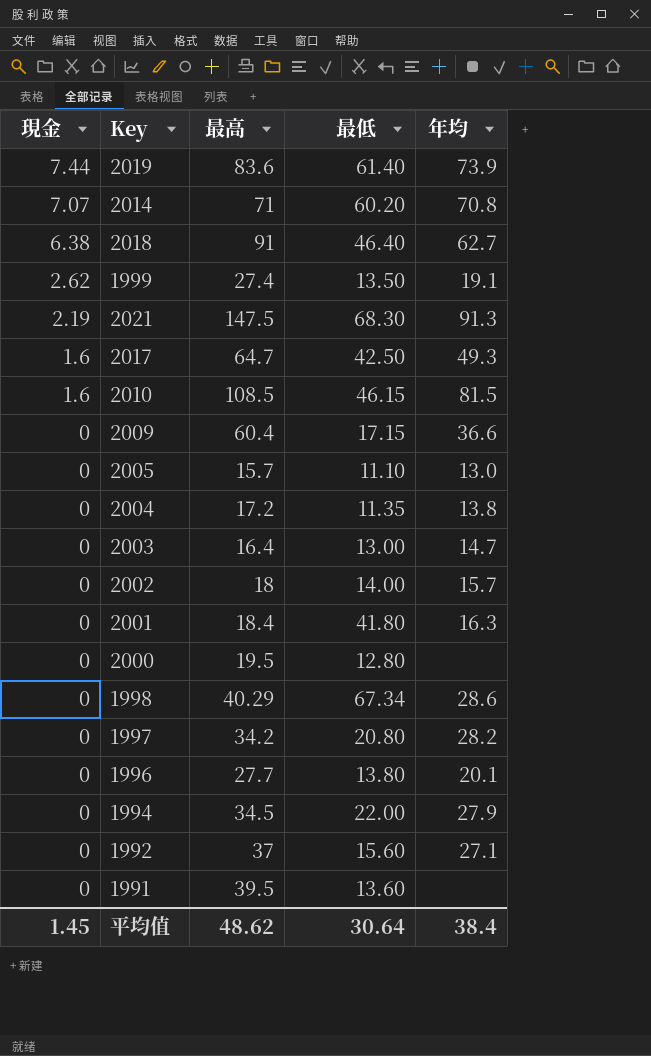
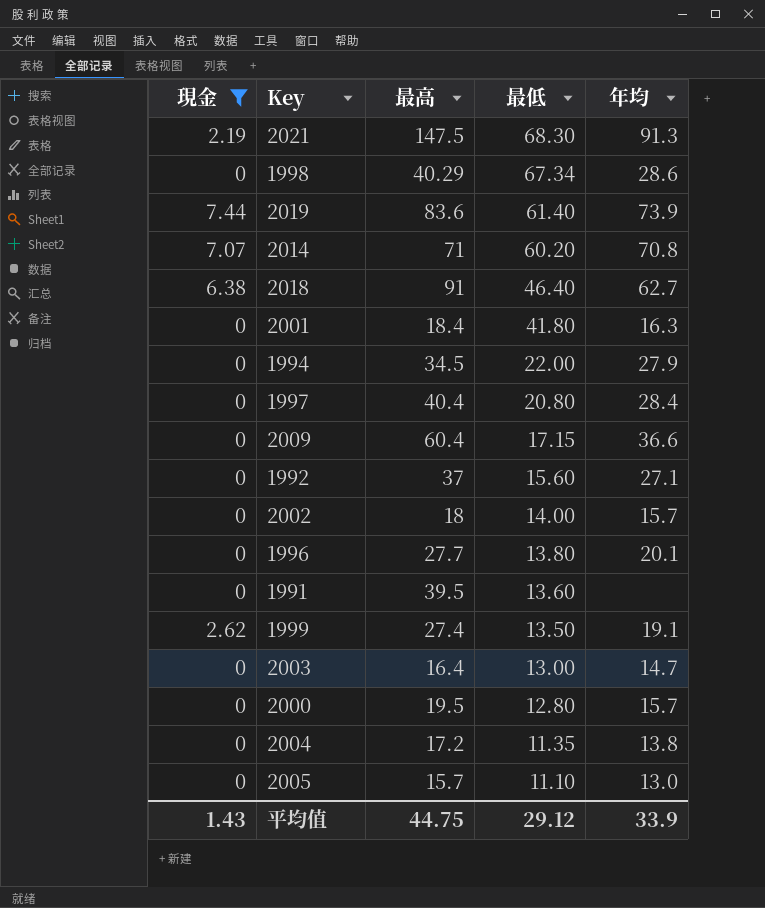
filter: none -> 現金 != 1.6
row order: 現金 descending -> 最低 descending
1997 | 最高: 34.2 -> 40.4
1997 | 年均: 28.2 -> 28.4
2000 | 年均: none -> 15.7
平均值 | 現金: 1.45 -> 1.43
平均值 | 最高: 48.62 -> 44.75
平均值 | 最低: 30.64 -> 29.12
平均值 | 年均: 38.4 -> 33.9

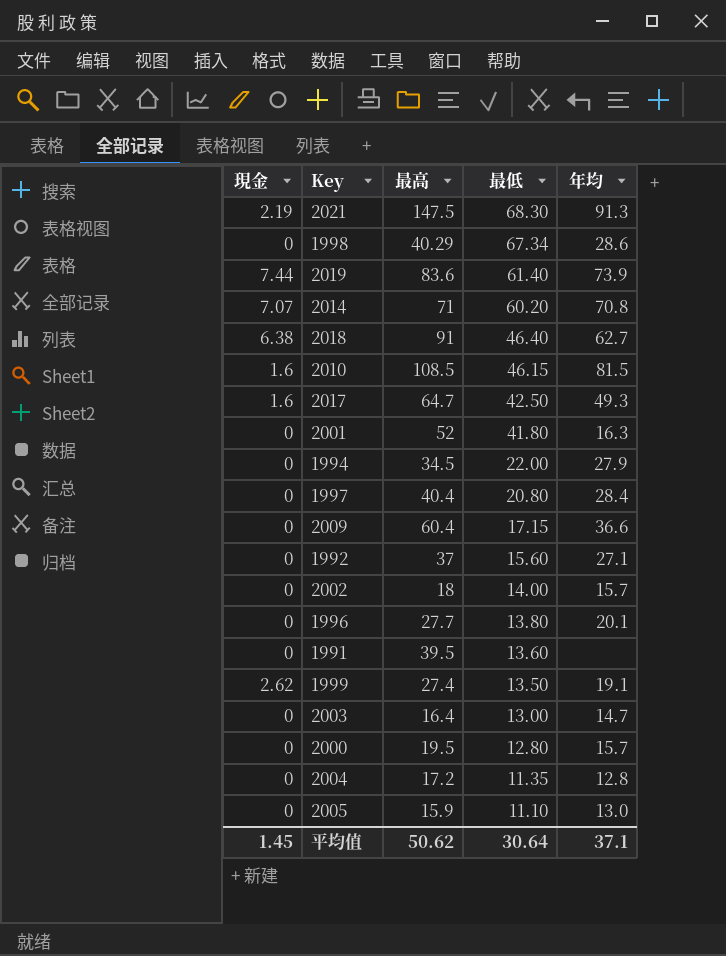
filter: 現金 != 1.6 -> none
2001 | 最高: 18.4 -> 52
2004 | 年均: 13.8 -> 12.8
2005 | 最高: 15.7 -> 15.9
平均值 | 現金: 1.43 -> 1.45
平均值 | 最高: 44.75 -> 50.62
平均值 | 最低: 29.12 -> 30.64
平均值 | 年均: 33.9 -> 37.1

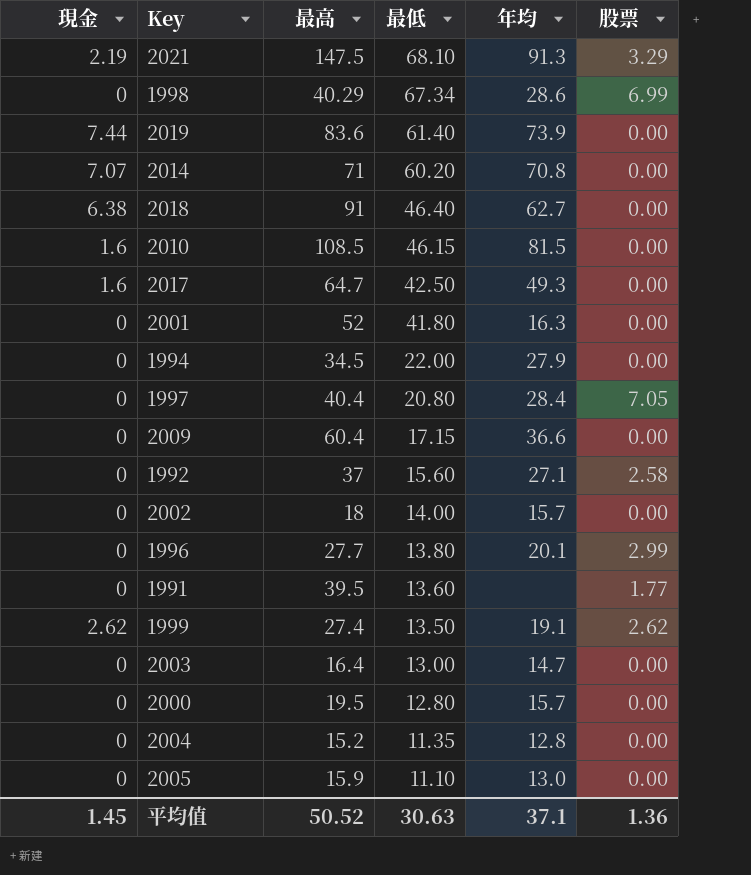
column 股票 | position: none -> 6
2021 | 最低: 68.30 -> 68.10
2004 | 最高: 17.2 -> 15.2
平均值 | 最高: 50.62 -> 50.52
平均值 | 最低: 30.64 -> 30.63

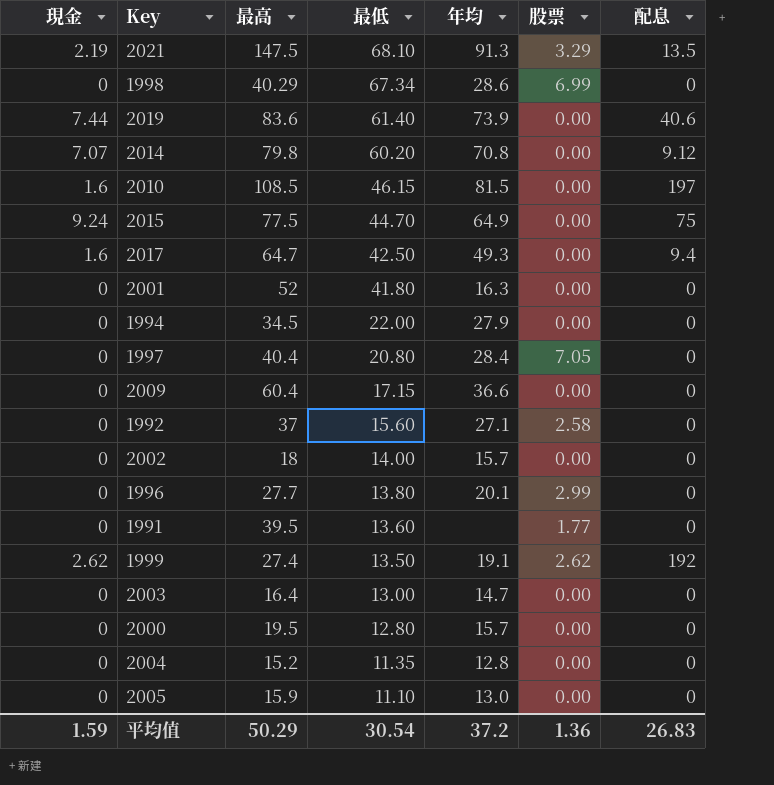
column 配息 | position: none -> 7
row 2018: 6.38 | 91 | 46.40 | 62.7 | 0.00 -> none
2014 | 最高: 71 -> 79.8
row 2015: none -> 9.24 | 77.5 | 44.70 | 64.9 | 0.00 | 75
平均值 | 現金: 1.45 -> 1.59
平均值 | 最高: 50.52 -> 50.29
平均值 | 最低: 30.63 -> 30.54
平均值 | 年均: 37.1 -> 37.2

